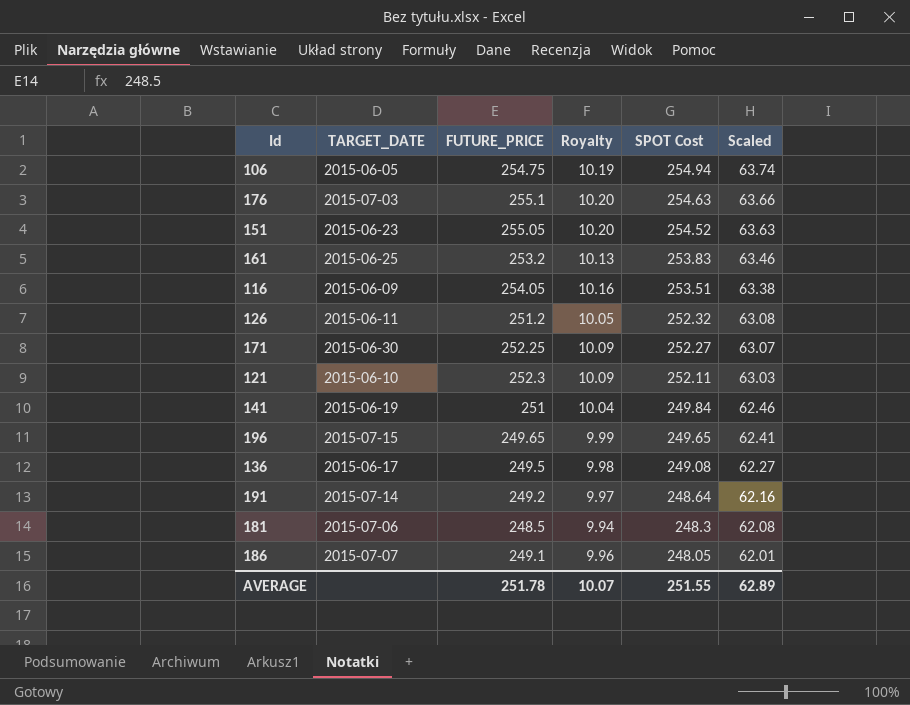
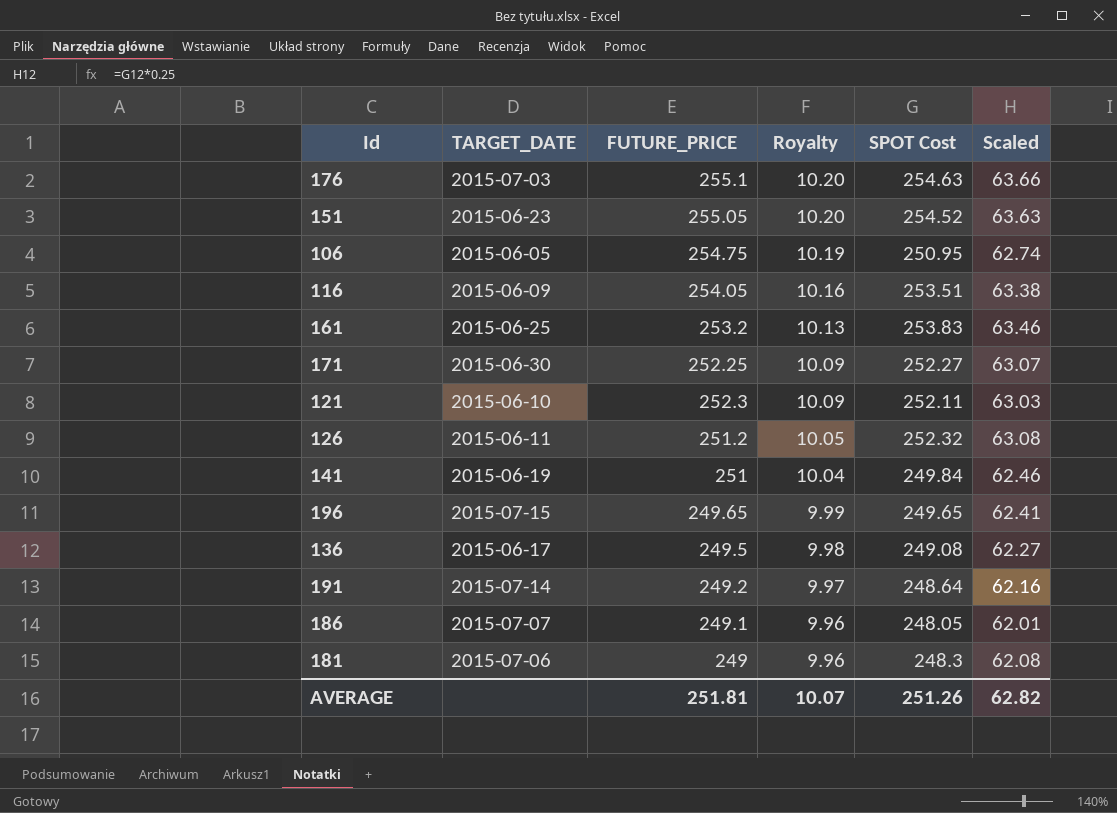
row order: SPOT Cost descending -> Royalty descending
106 | SPOT Cost: 254.94 -> 250.95
106 | Scaled: 63.74 -> 62.74
181 | FUTURE_PRICE: 248.5 -> 249
181 | Royalty: 9.94 -> 9.96
AVERAGE | FUTURE_PRICE: 251.78 -> 251.81
AVERAGE | SPOT Cost: 251.55 -> 251.26
AVERAGE | Scaled: 62.89 -> 62.82

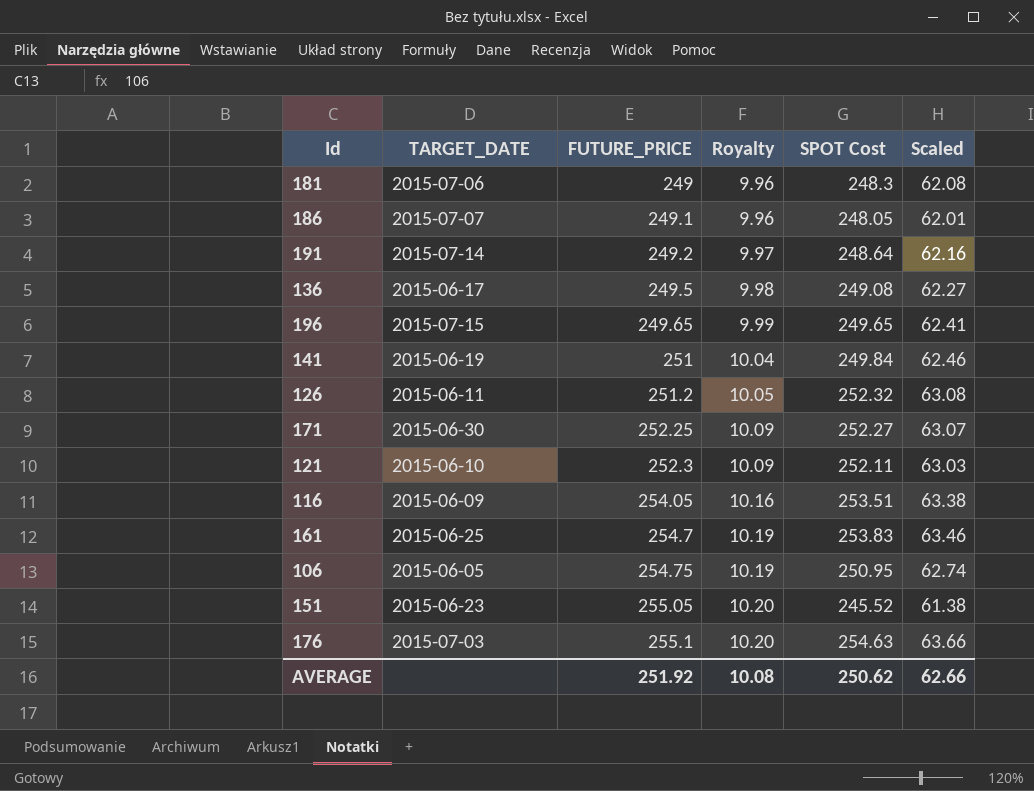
row order: Royalty descending -> FUTURE_PRICE ascending
161 | FUTURE_PRICE: 253.2 -> 254.7
161 | Royalty: 10.13 -> 10.19
151 | SPOT Cost: 254.52 -> 245.52
151 | Scaled: 63.63 -> 61.38
AVERAGE | FUTURE_PRICE: 251.81 -> 251.92
AVERAGE | Royalty: 10.07 -> 10.08
AVERAGE | SPOT Cost: 251.26 -> 250.62
AVERAGE | Scaled: 62.82 -> 62.66

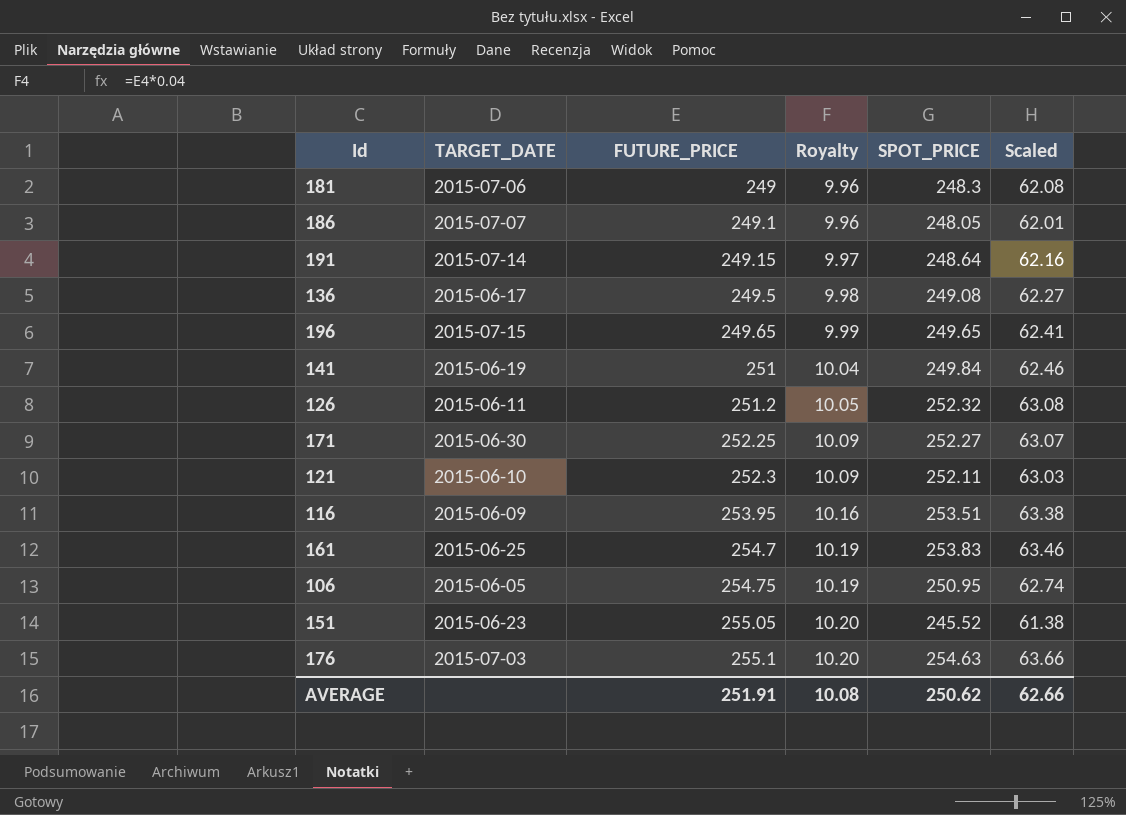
column name: SPOT Cost -> SPOT_PRICE
191 | FUTURE_PRICE: 249.2 -> 249.15
116 | FUTURE_PRICE: 254.05 -> 253.95
AVERAGE | FUTURE_PRICE: 251.92 -> 251.91

